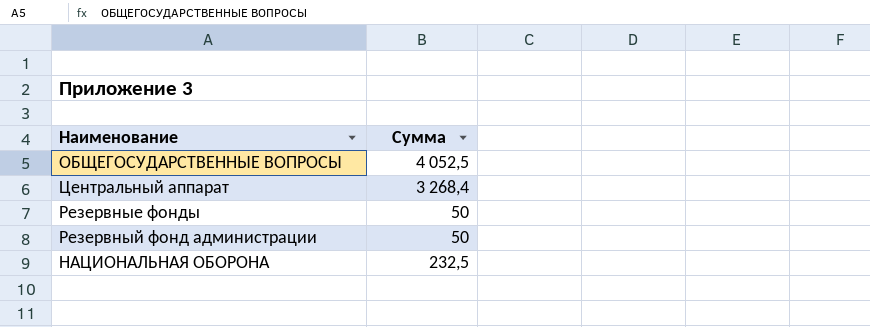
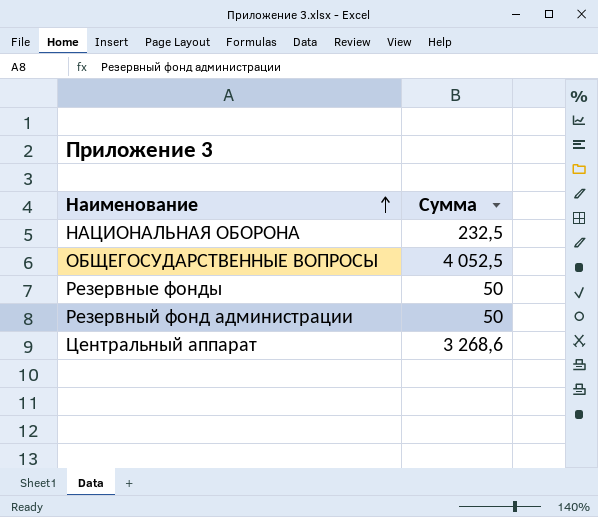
row order: none -> Наименование ascending
Центральный аппарат | Сумма: 3 268,4 -> 3 268,6

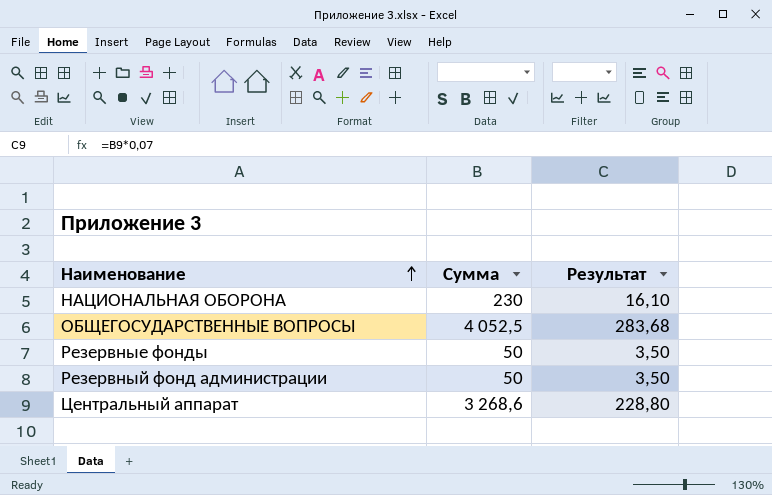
column Результат | formula: none -> [Сумма] * 0,07
НАЦИОНАЛЬНАЯ ОБОРОНА | Сумма: 232,5 -> 230

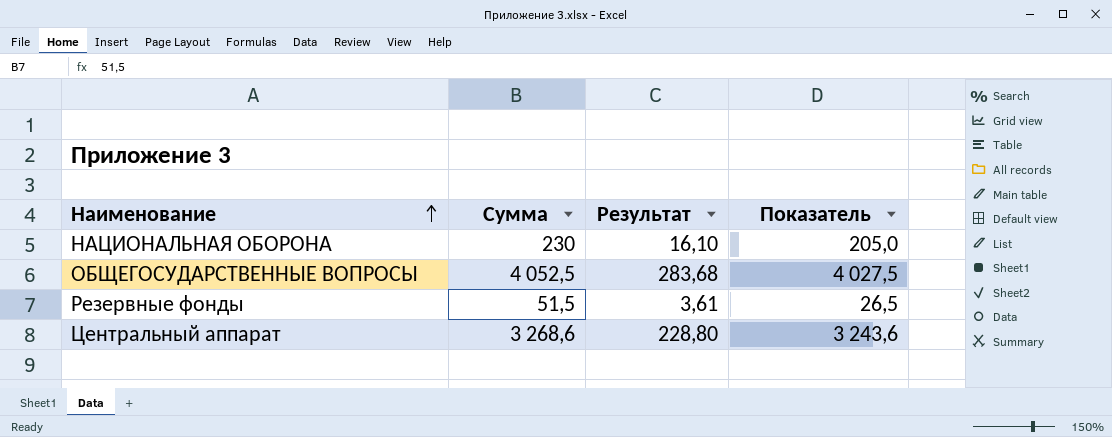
column Показатель | formula: none -> [Сумма] - 25
row Резервный фонд администрации: 50 | 3,50 -> none
Резервные фонды | Сумма: 50 -> 51,5
Резервные фонды | Результат: 3,50 -> 3,61

